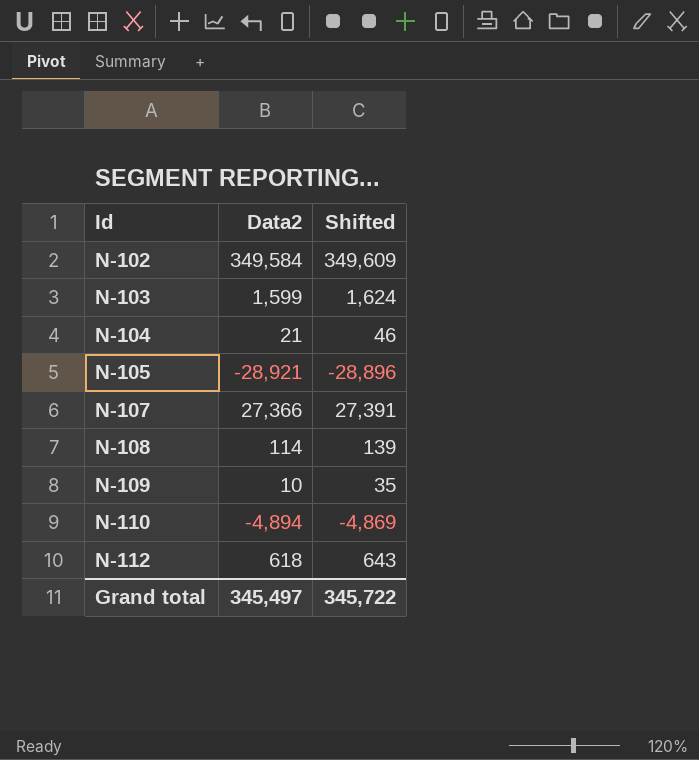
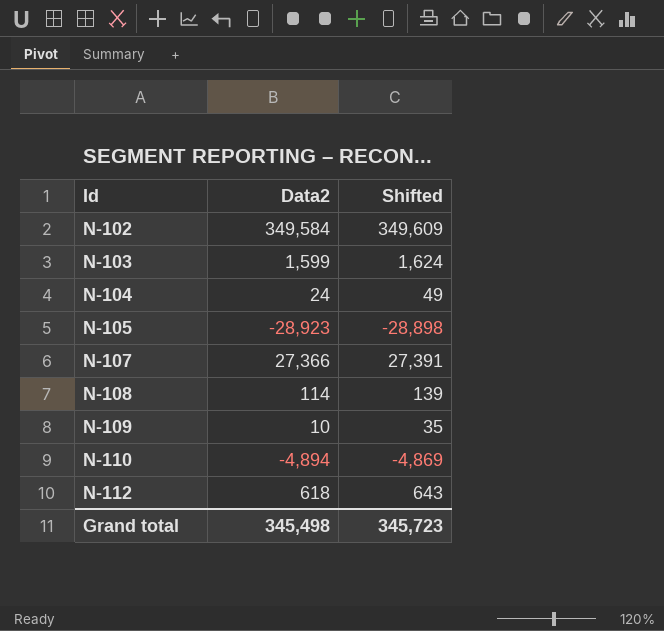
N-104 | Data2: 21 -> 24
N-104 | Shifted: 46 -> 49
N-105 | Data2: -28,921 -> -28,923
N-105 | Shifted: -28,896 -> -28,898
Grand total | Data2: 345,497 -> 345,498
Grand total | Shifted: 345,722 -> 345,723

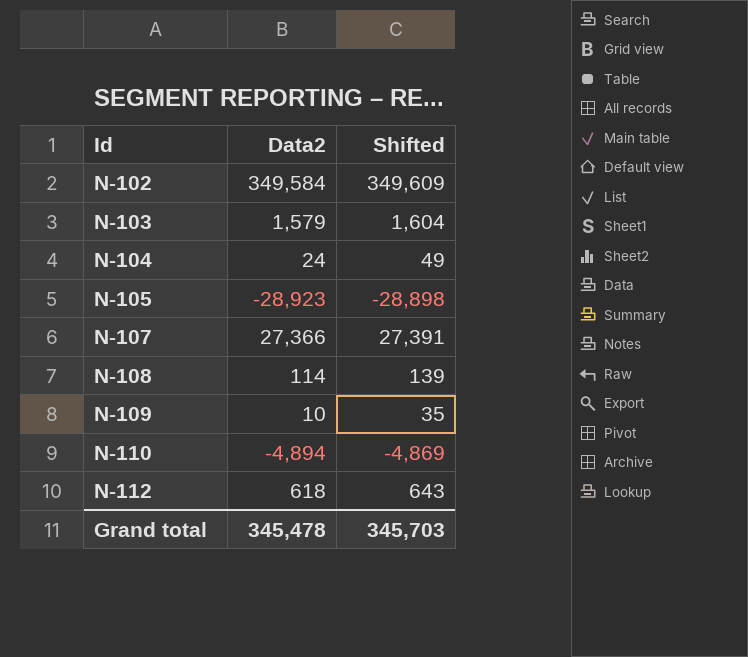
N-103 | Data2: 1,599 -> 1,579
N-103 | Shifted: 1,624 -> 1,604
Grand total | Data2: 345,498 -> 345,478
Grand total | Shifted: 345,723 -> 345,703

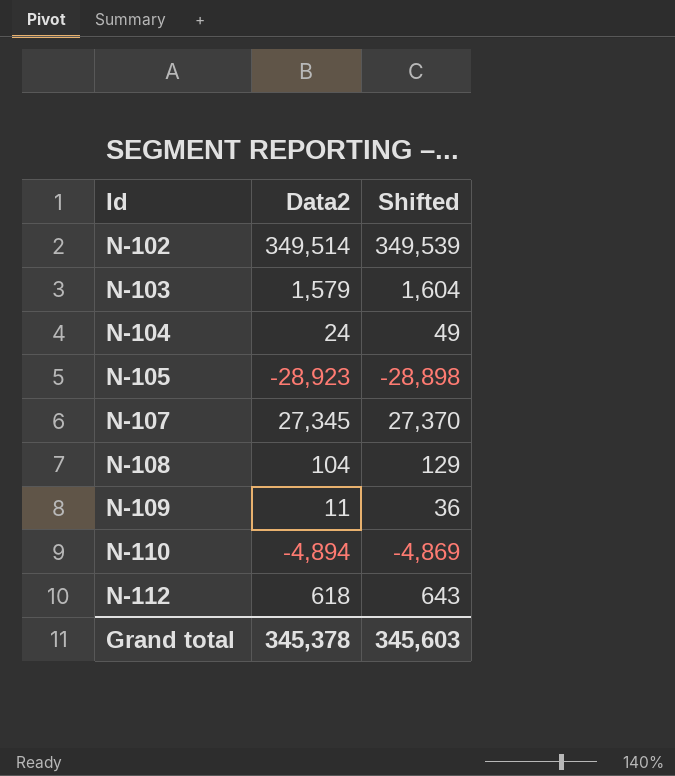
N-102 | Data2: 349,584 -> 349,514
N-102 | Shifted: 349,609 -> 349,539
N-107 | Data2: 27,366 -> 27,345
N-107 | Shifted: 27,391 -> 27,370
N-108 | Data2: 114 -> 104
N-108 | Shifted: 139 -> 129
N-109 | Data2: 10 -> 11
N-109 | Shifted: 35 -> 36
Grand total | Data2: 345,478 -> 345,378
Grand total | Shifted: 345,703 -> 345,603

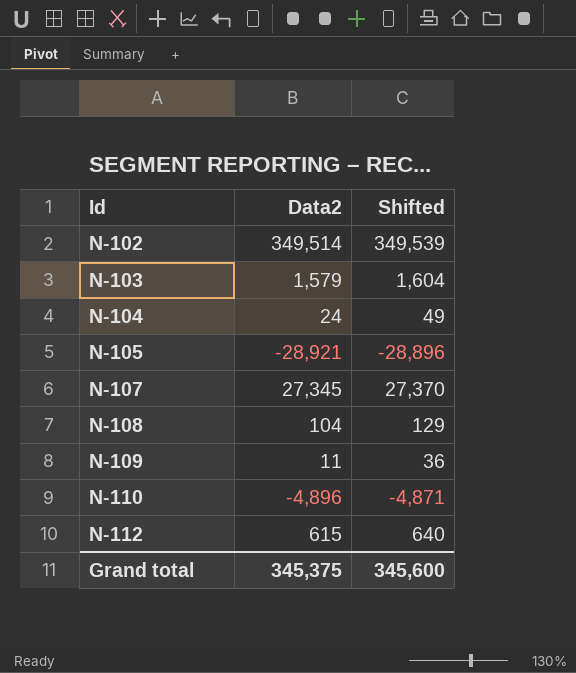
N-105 | Data2: -28,923 -> -28,921
N-105 | Shifted: -28,898 -> -28,896
N-110 | Data2: -4,894 -> -4,896
N-110 | Shifted: -4,869 -> -4,871
N-112 | Data2: 618 -> 615
N-112 | Shifted: 643 -> 640
Grand total | Data2: 345,378 -> 345,375
Grand total | Shifted: 345,603 -> 345,600

